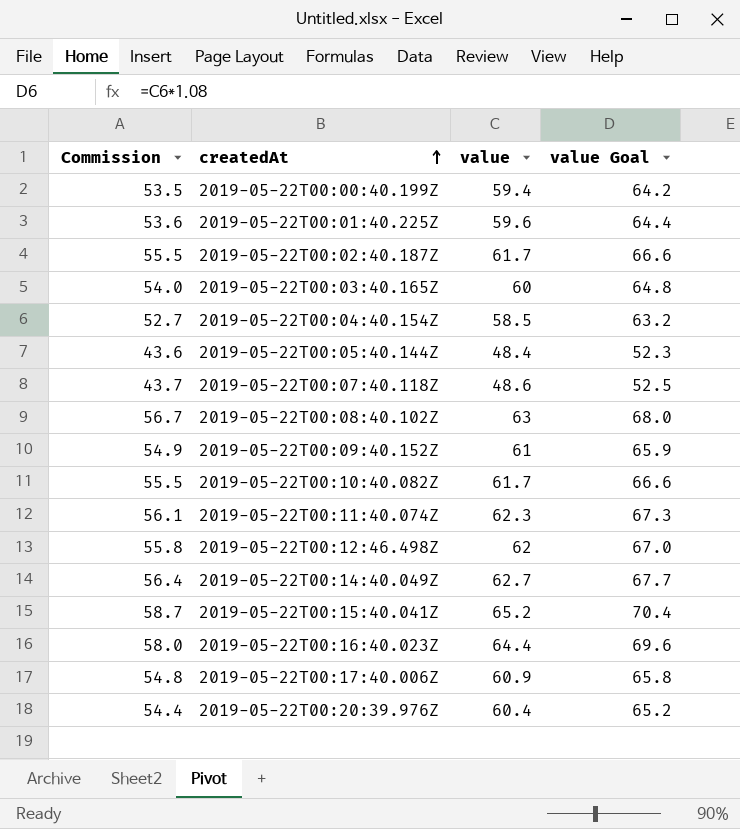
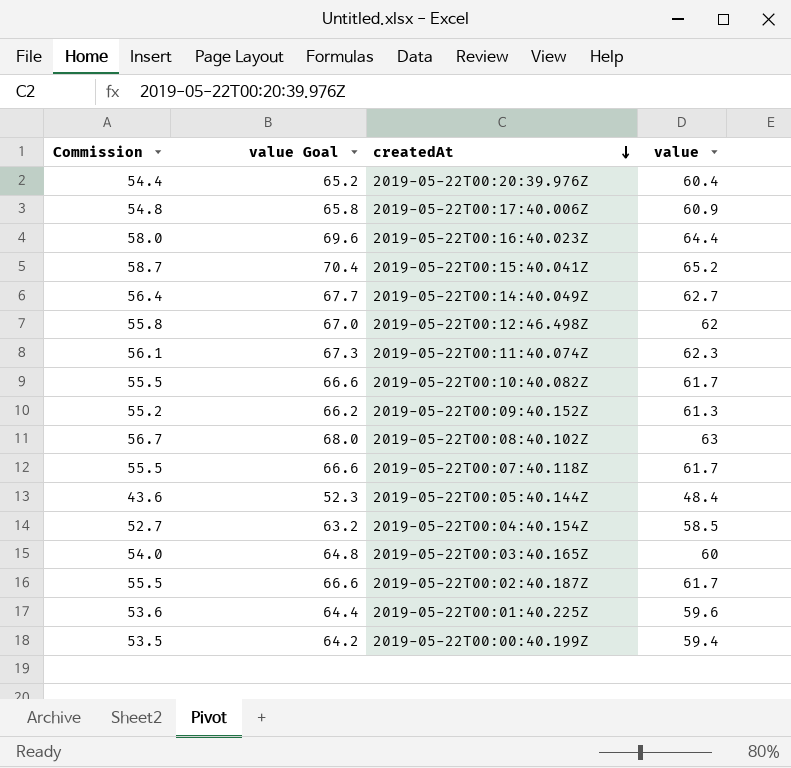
row order: createdAt ascending -> createdAt descending
column value Goal | position: 4 -> 2
2019-05-22T00:09:40.152Z | Commission: 54.9 -> 55.2
2019-05-22T00:09:40.152Z | value Goal: 65.9 -> 66.2
2019-05-22T00:09:40.152Z | value: 61 -> 61.3
2019-05-22T00:07:40.118Z | Commission: 43.7 -> 55.5
2019-05-22T00:07:40.118Z | value Goal: 52.5 -> 66.6
2019-05-22T00:07:40.118Z | value: 48.6 -> 61.7

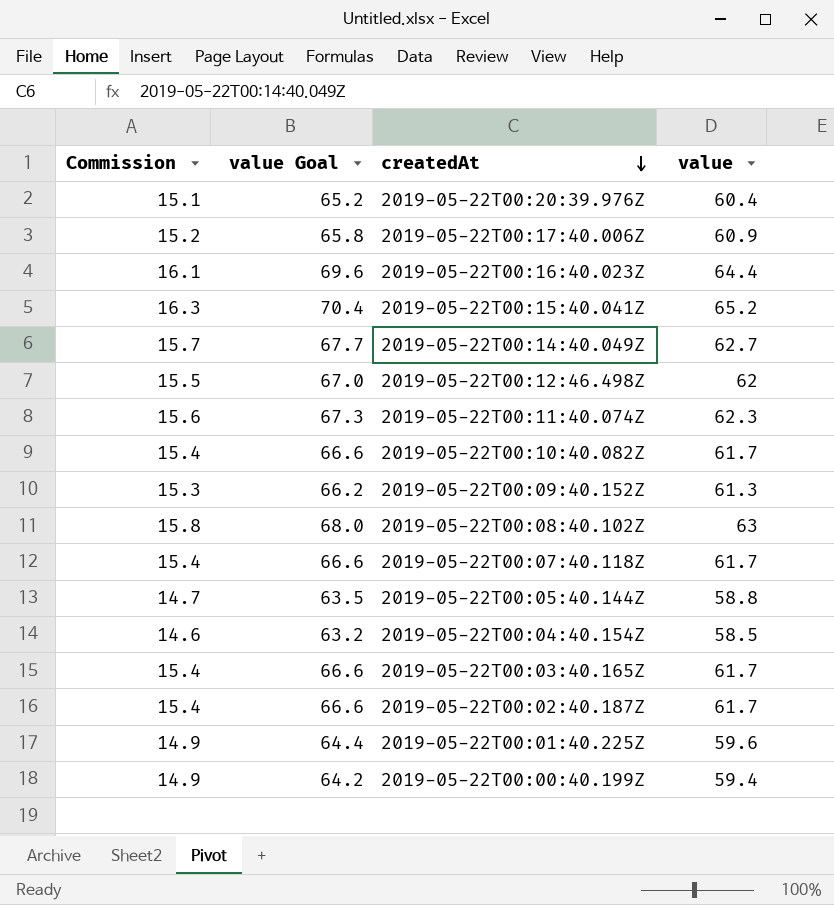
column Commission | formula: [value] * 0.9 -> [value] * 0.25
2019-05-22T00:05:40.144Z | value Goal: 52.3 -> 63.5
2019-05-22T00:05:40.144Z | value: 48.4 -> 58.8
2019-05-22T00:03:40.165Z | value Goal: 64.8 -> 66.6
2019-05-22T00:03:40.165Z | value: 60 -> 61.7

